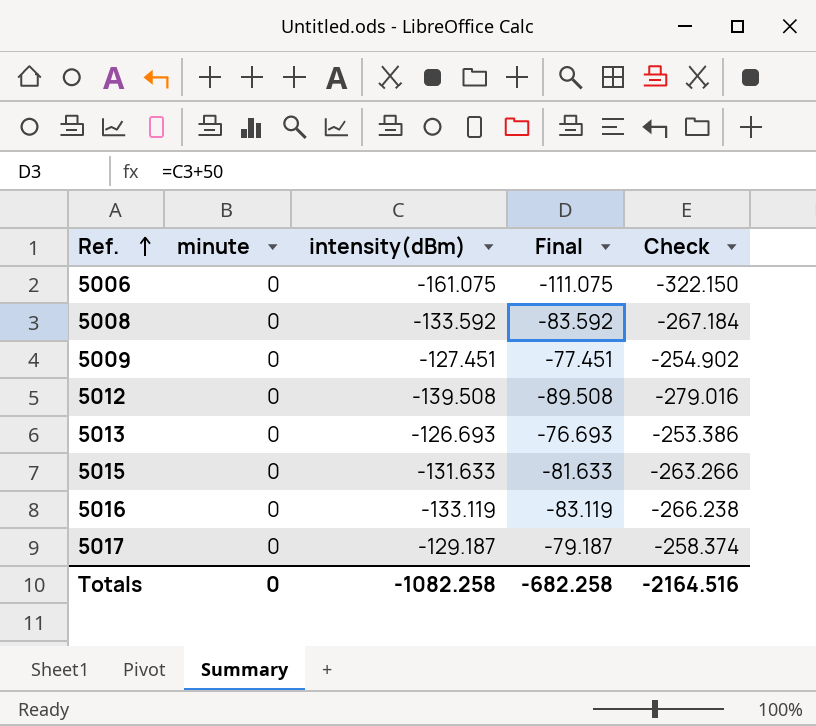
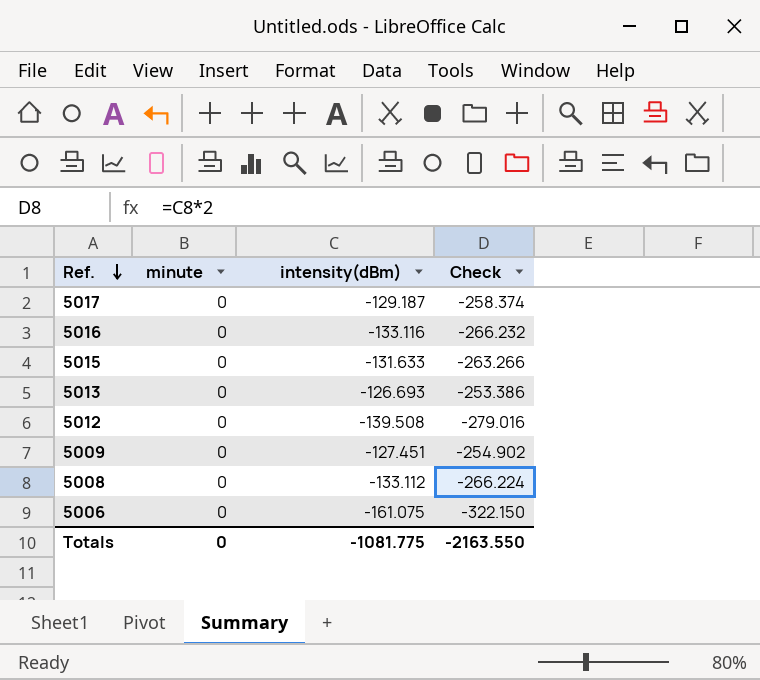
row order: Ref. ascending -> Ref. descending
column Final | formula: [intensity(dBm)] + 50 -> none
5016 | intensity(dBm): -133.119 -> -133.116
5016 | Check: -266.238 -> -266.232
5008 | intensity(dBm): -133.592 -> -133.112
5008 | Check: -267.184 -> -266.224
Totals | intensity(dBm): -1082.258 -> -1081.775
Totals | Check: -2164.516 -> -2163.550

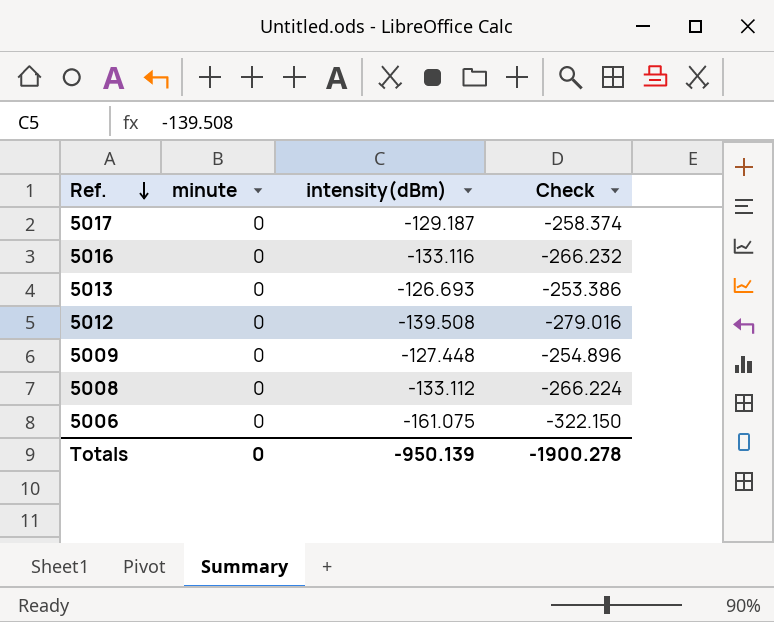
row 5015: 0 | -131.633 | -263.266 -> none
5009 | intensity(dBm): -127.451 -> -127.448
5009 | Check: -254.902 -> -254.896
Totals | intensity(dBm): -1081.775 -> -950.139
Totals | Check: -2163.550 -> -1900.278

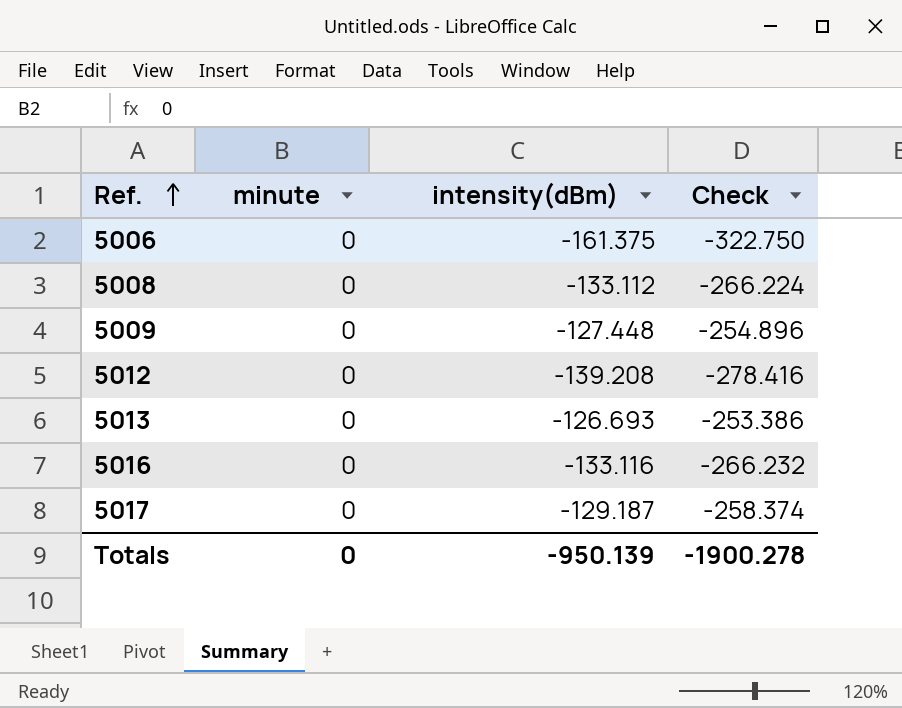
row order: Ref. descending -> Ref. ascending
5006 | intensity(dBm): -161.075 -> -161.375
5006 | Check: -322.150 -> -322.750
5012 | intensity(dBm): -139.508 -> -139.208
5012 | Check: -279.016 -> -278.416

